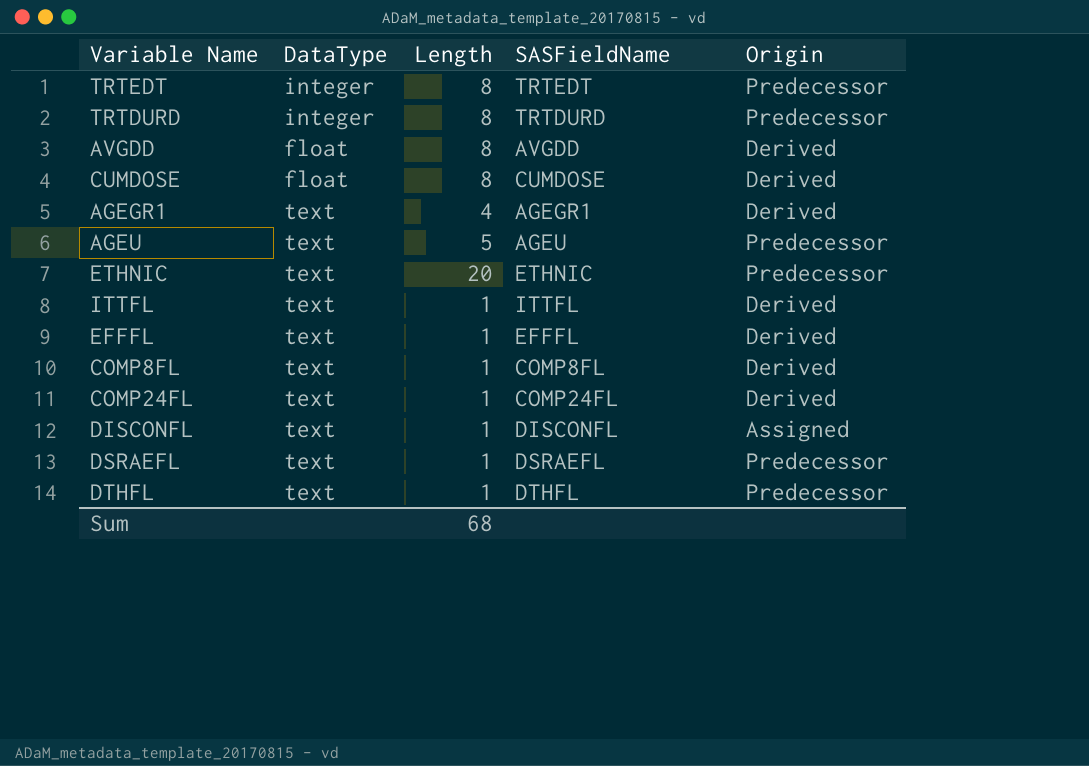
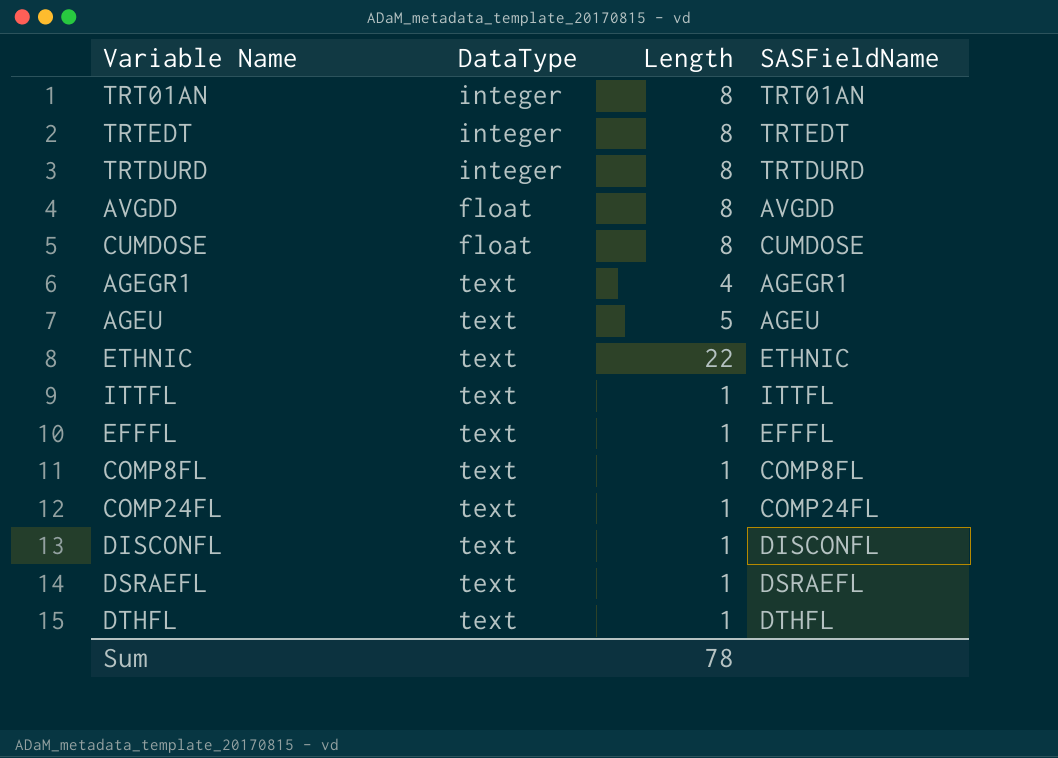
column Origin | position: 5 -> none
row TRT01AN: none -> integer | 8 | TRT01AN
ETHNIC | Length: 20 -> 22
Sum | Length: 68 -> 78

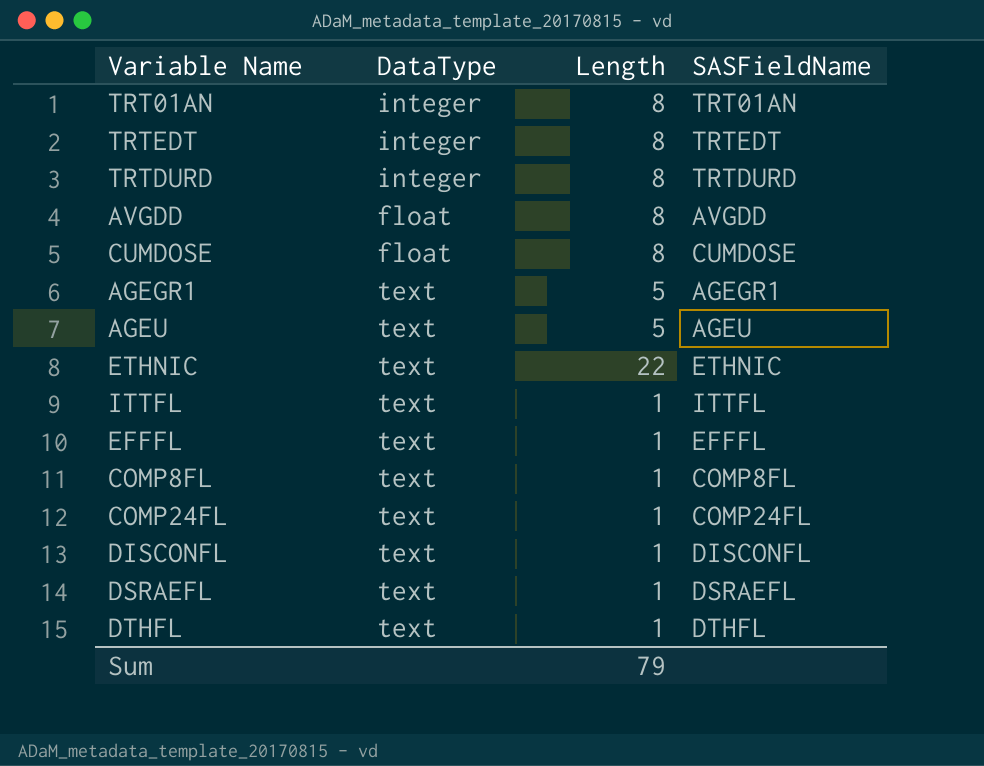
AGEGR1 | Length: 4 -> 5
Sum | Length: 78 -> 79

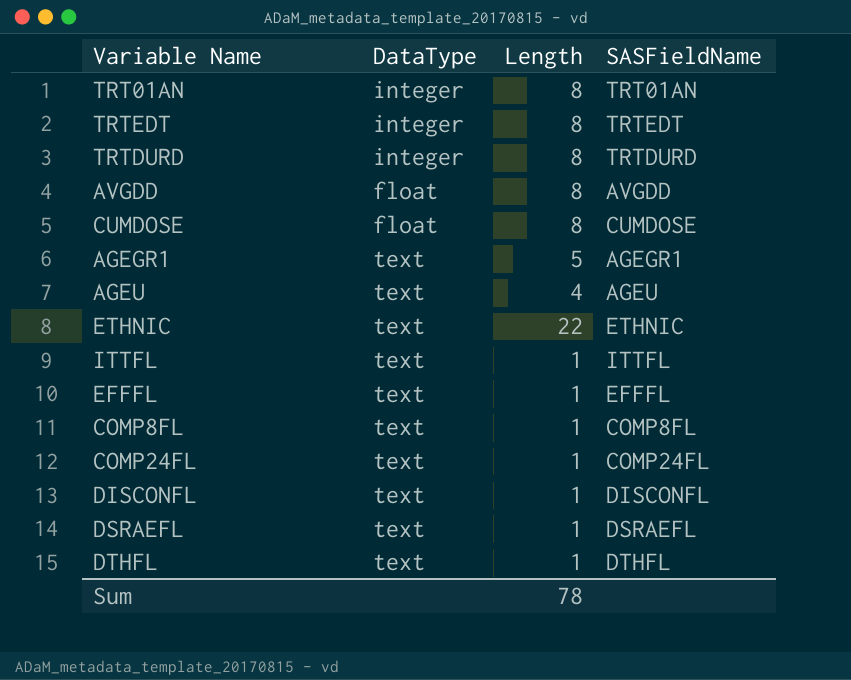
AGEU | Length: 5 -> 4
Sum | Length: 79 -> 78

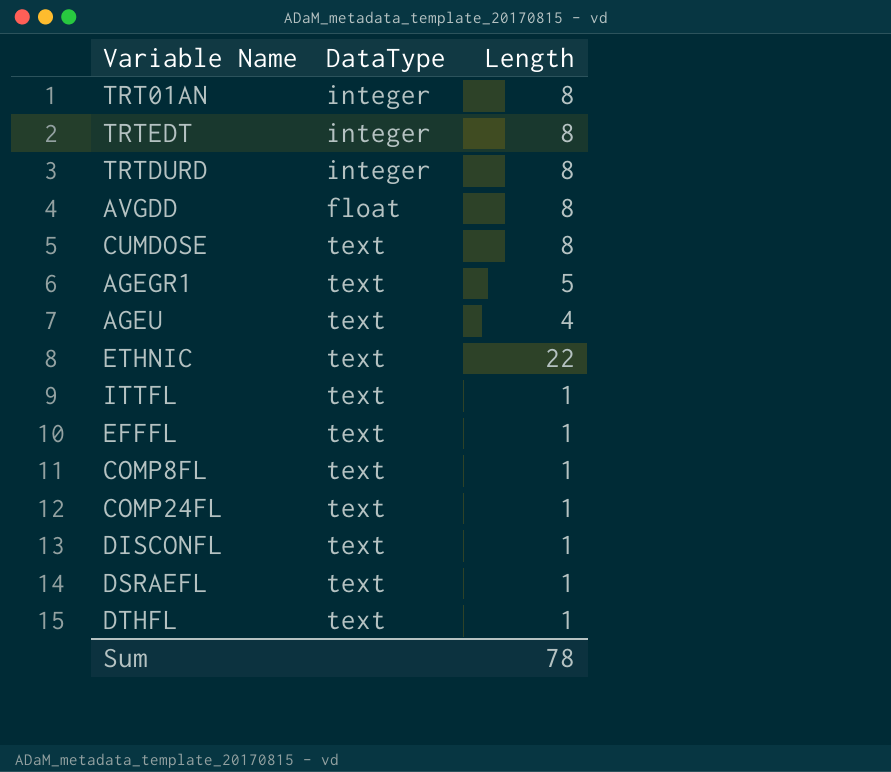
column SASFieldName | position: 4 -> none
CUMDOSE | DataType: float -> text

